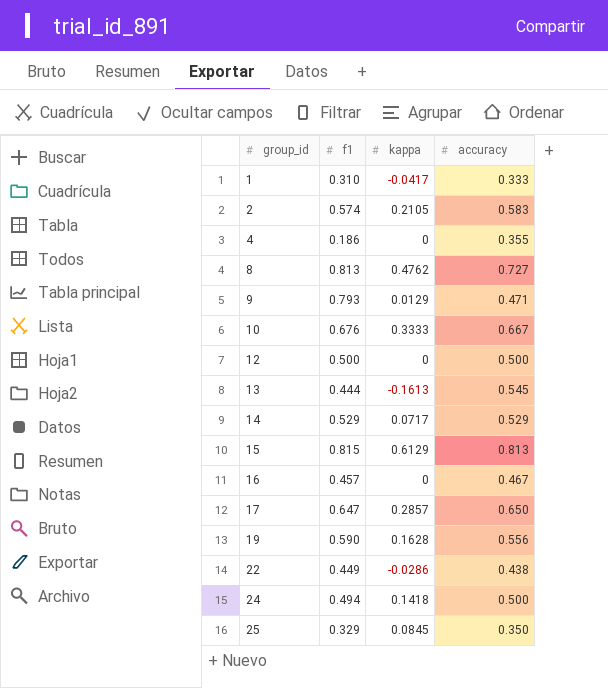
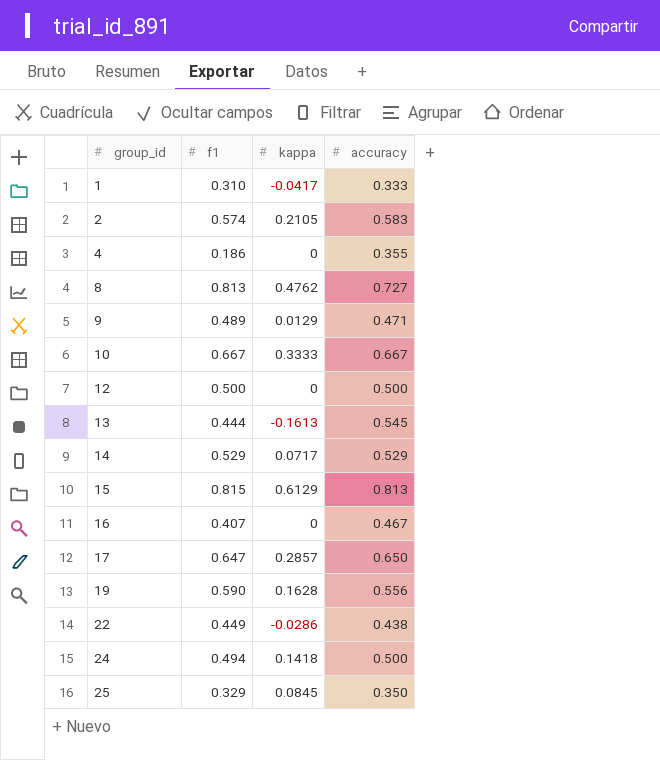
9 | f1: 0.793 -> 0.489
10 | f1: 0.676 -> 0.667
16 | f1: 0.457 -> 0.407

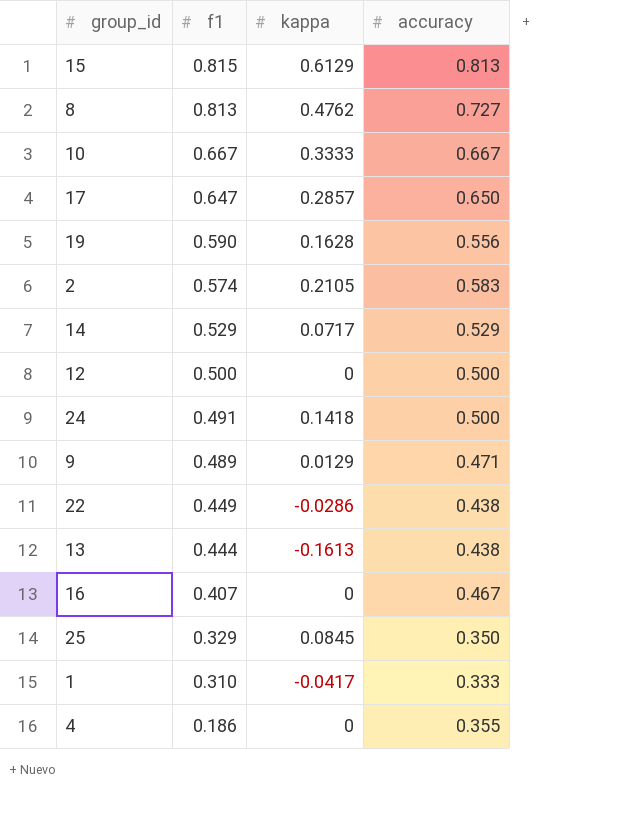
row order: group_id ascending -> f1 descending
24 | f1: 0.494 -> 0.491
13 | accuracy: 0.545 -> 0.438

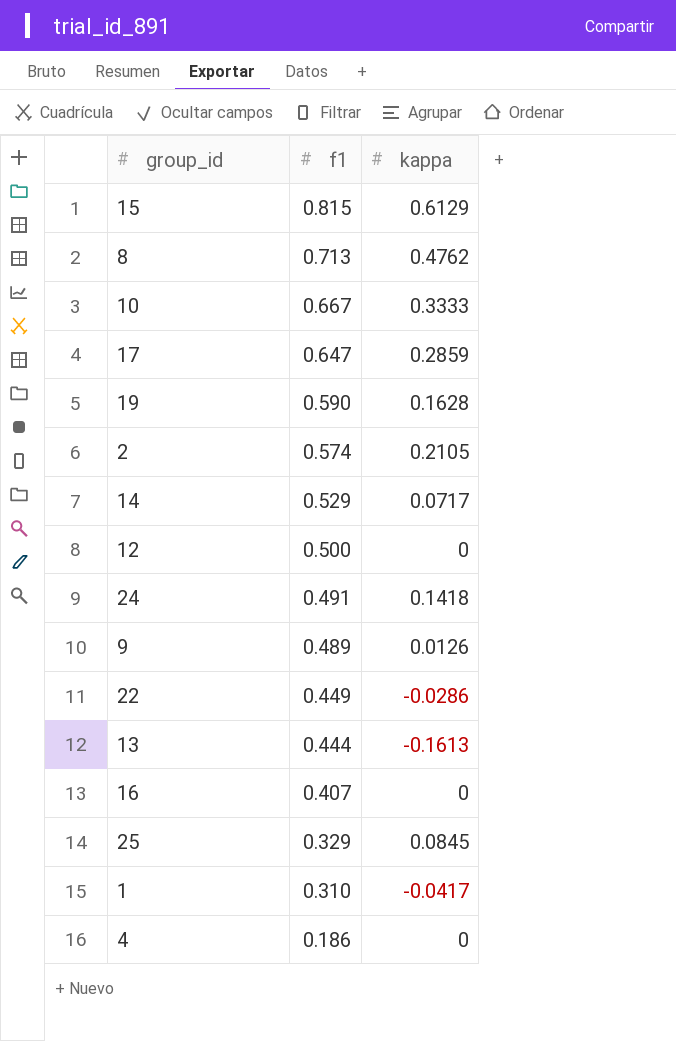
column accuracy | position: 4 -> none
8 | f1: 0.813 -> 0.713
17 | kappa: 0.2857 -> 0.2859
9 | kappa: 0.0129 -> 0.0126

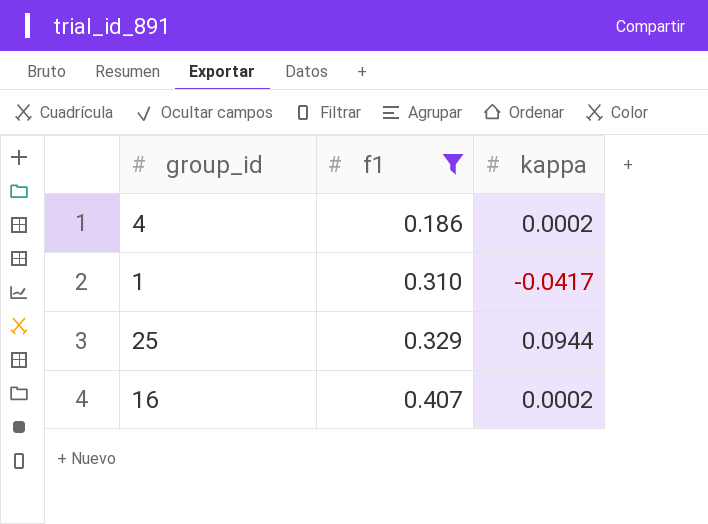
filter: none -> f1 <= 0.407
row order: f1 descending -> f1 ascending
4 | kappa: 0 -> 0.0002
25 | kappa: 0.0845 -> 0.0944
16 | kappa: 0 -> 0.0002

